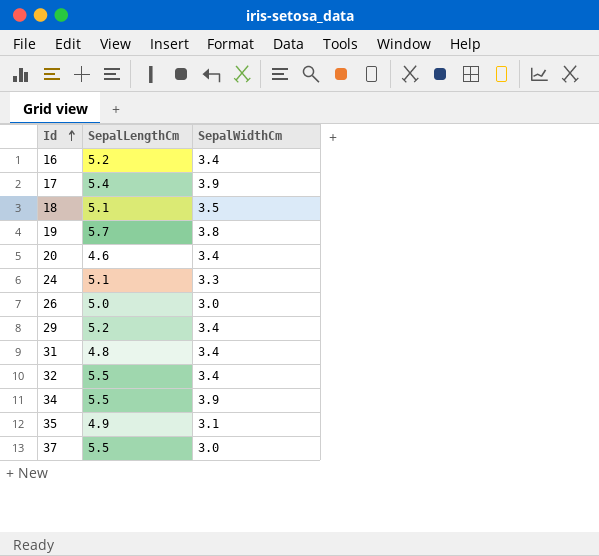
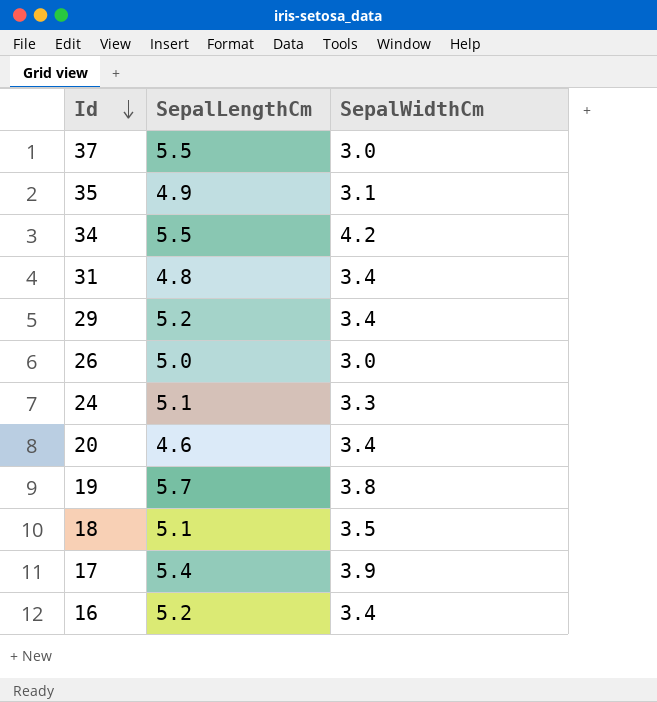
row order: Id ascending -> Id descending
row 32: 5.5 | 3.4 -> none
34 | SepalWidthCm: 3.9 -> 4.2

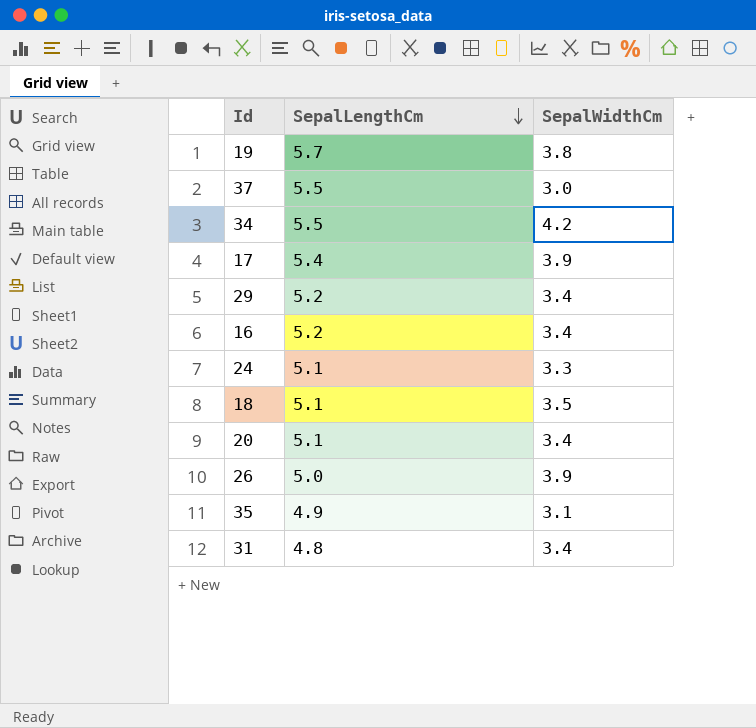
row order: Id descending -> SepalLengthCm descending
20 | SepalLengthCm: 4.6 -> 5.1
26 | SepalWidthCm: 3.0 -> 3.9

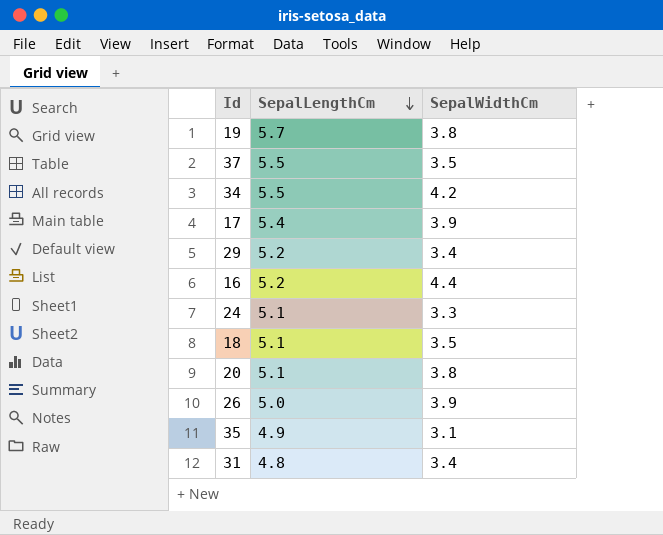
37 | SepalWidthCm: 3.0 -> 3.5
16 | SepalWidthCm: 3.4 -> 4.4
20 | SepalWidthCm: 3.4 -> 3.8

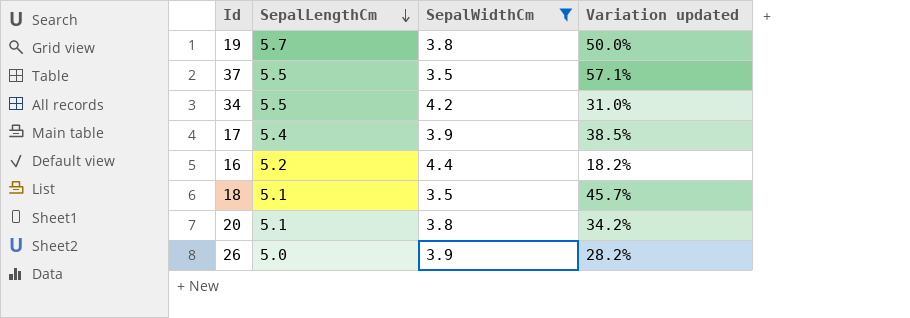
filter: none -> SepalWidthCm >= 3.5
column Variation updated | formula: none -> ([SepalLengthCm] - [SepalWidthCm]) / [SepalWidthCm]

